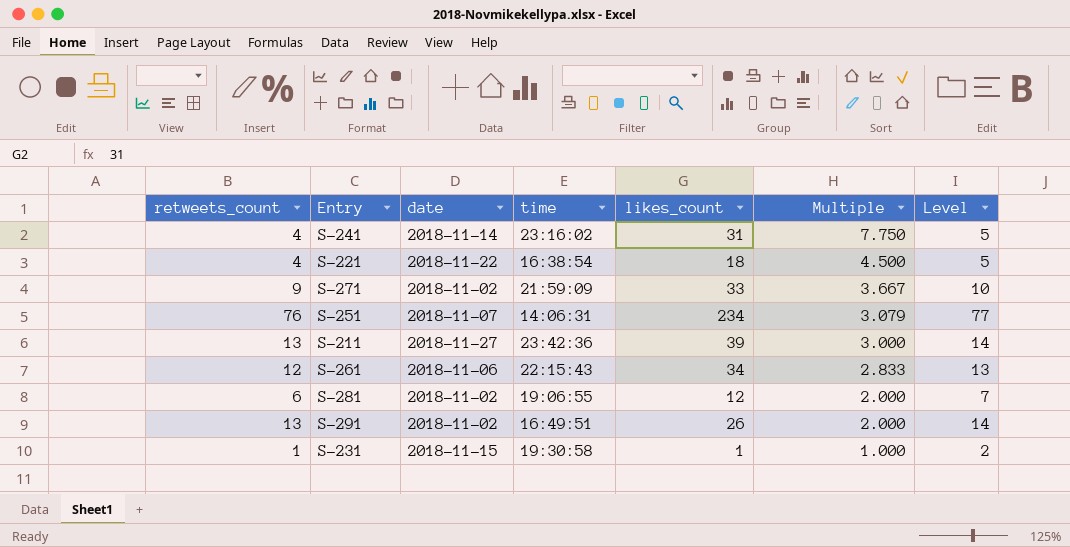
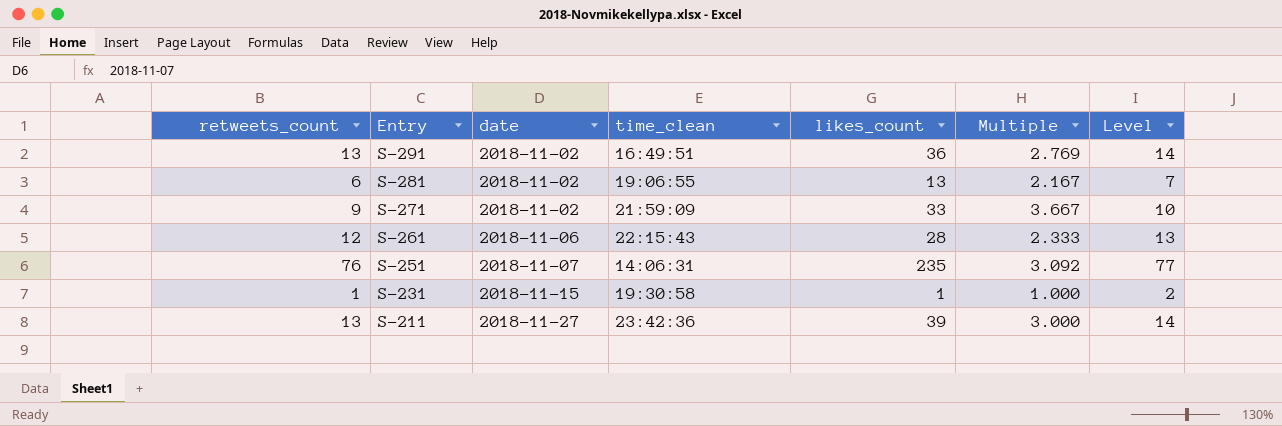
row order: Multiple descending -> Entry descending
column name: time -> time_clean
row S-241: 4 | 2018-11-14 | 23:16:02 | 31 | 7.750 | 5 -> none
row S-221: 4 | 2018-11-22 | 16:38:54 | 18 | 4.500 | 5 -> none
S-291 | likes_count: 26 -> 36
S-291 | Multiple: 2.000 -> 2.769
S-281 | likes_count: 12 -> 13
S-281 | Multiple: 2.000 -> 2.167
S-261 | likes_count: 34 -> 28
S-261 | Multiple: 2.833 -> 2.333
S-251 | likes_count: 234 -> 235
S-251 | Multiple: 3.079 -> 3.092

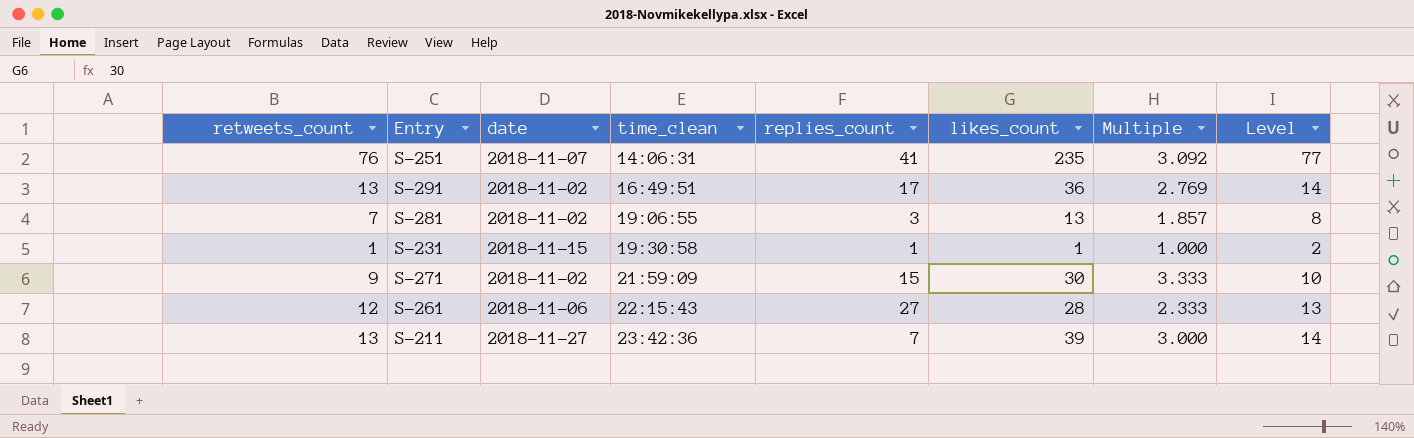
row order: Entry descending -> time_clean ascending
column replies_count | position: none -> 5
S-281 | retweets_count: 6 -> 7
S-281 | Multiple: 2.167 -> 1.857
S-281 | Level: 7 -> 8
S-271 | likes_count: 33 -> 30
S-271 | Multiple: 3.667 -> 3.333

